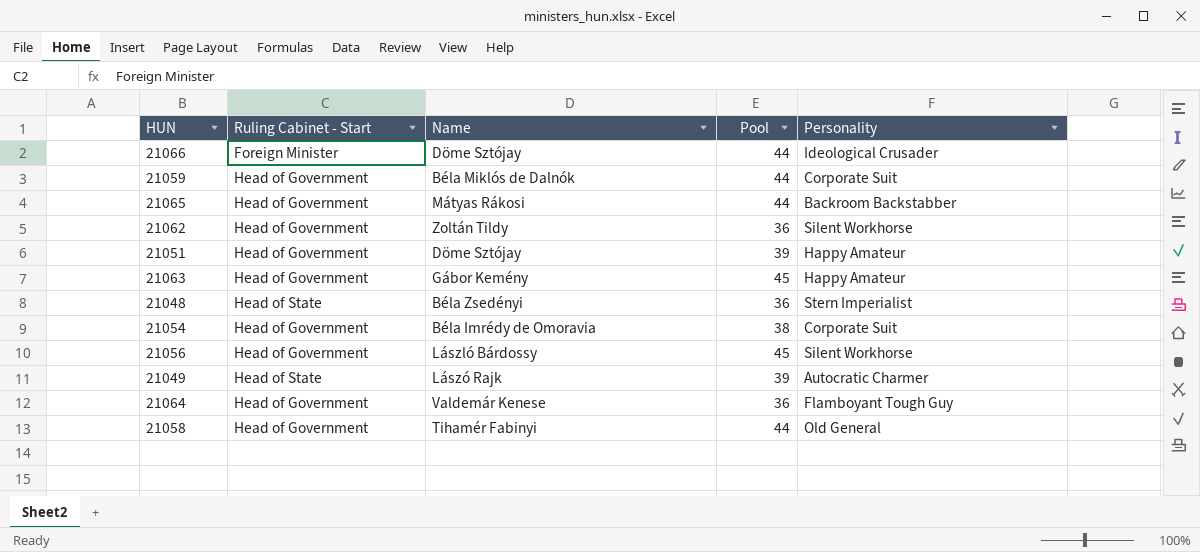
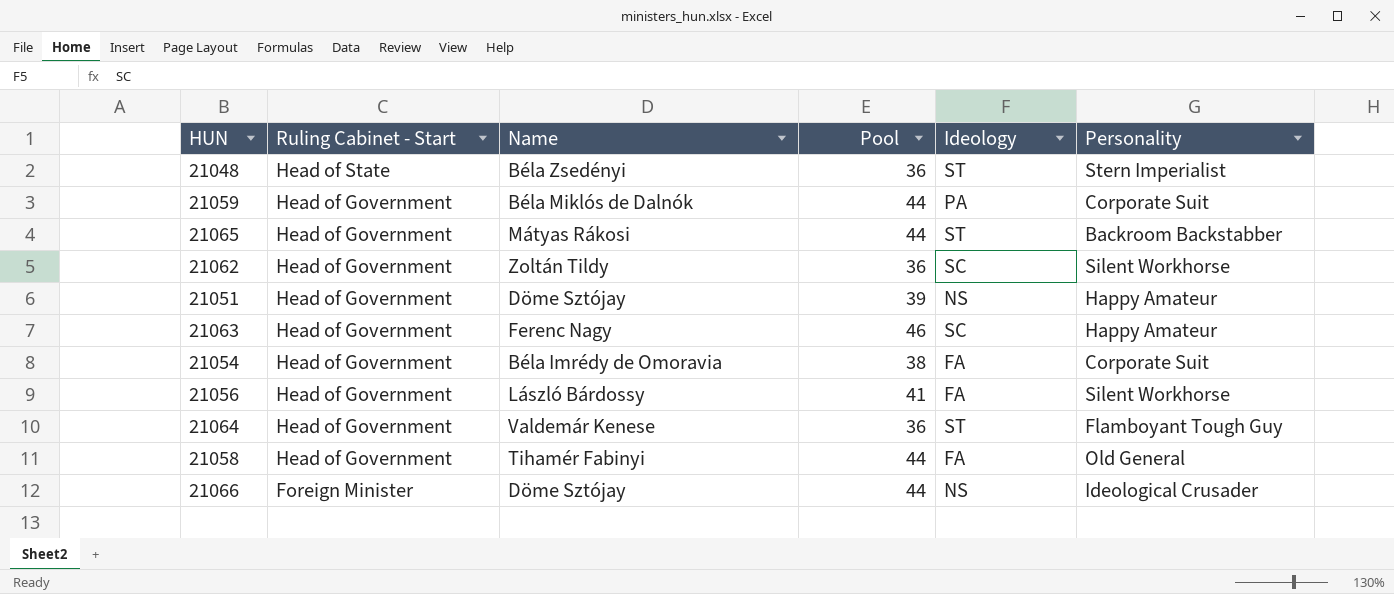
row order: none -> Ruling Cabinet - Start descending
column Ideology | position: none -> 5
row 21049: Head of State | Lászó Rajk | 39 | Autocratic Charmer -> none
21063 | Name: Gábor Kemény -> Ferenc Nagy
21063 | Pool: 45 -> 46
21056 | Pool: 45 -> 41

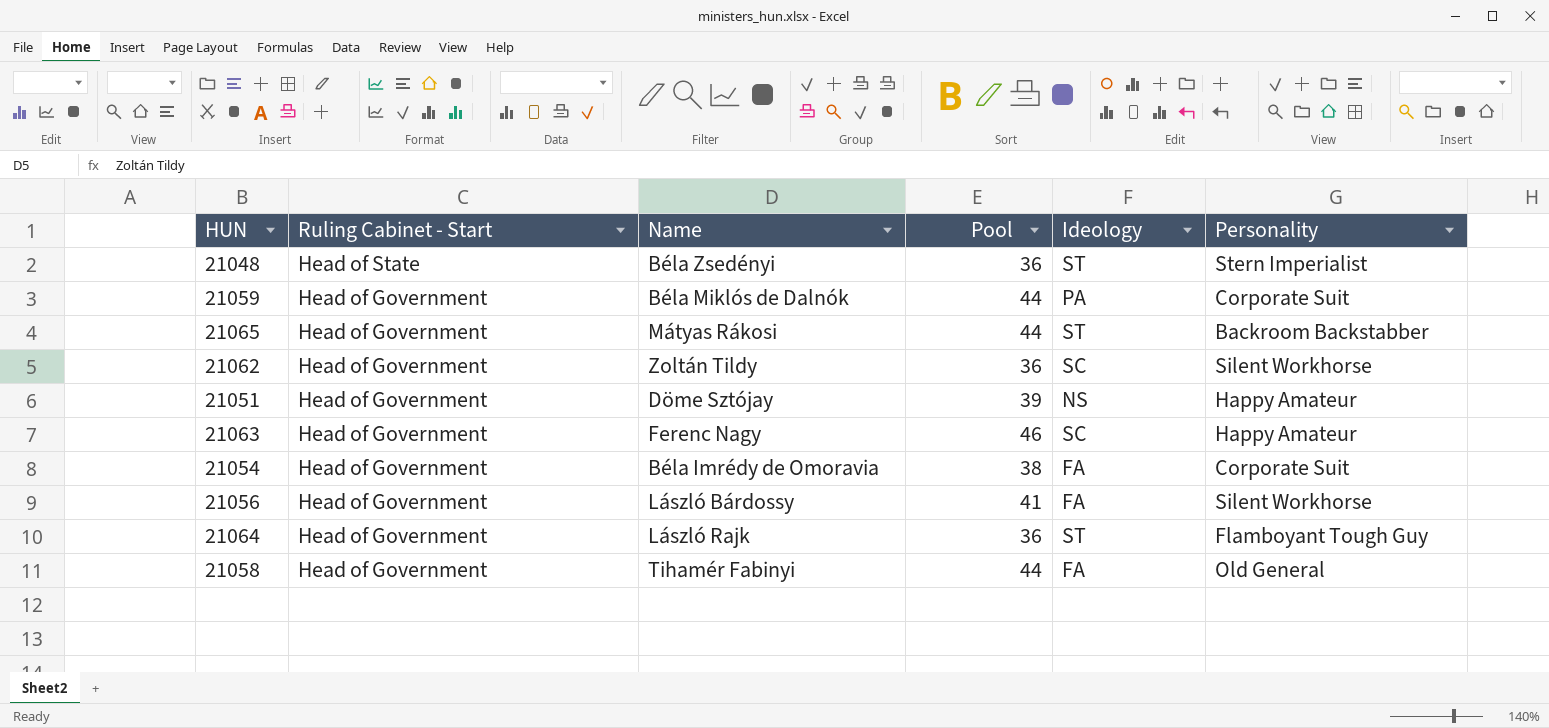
row 21066: Foreign Minister | Döme Sztójay | 44 | NS | Ideological Crusader -> none
21064 | Name: Valdemár Kenese -> László Rajk

